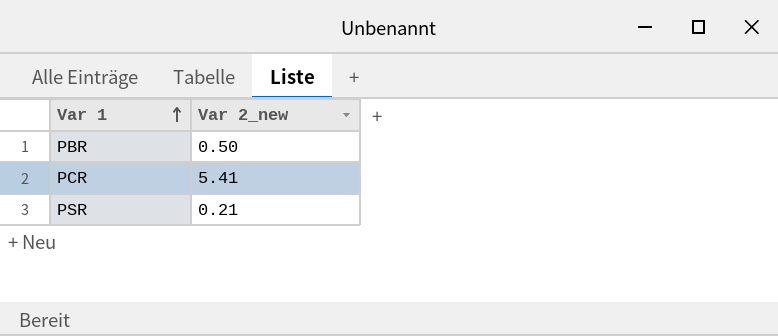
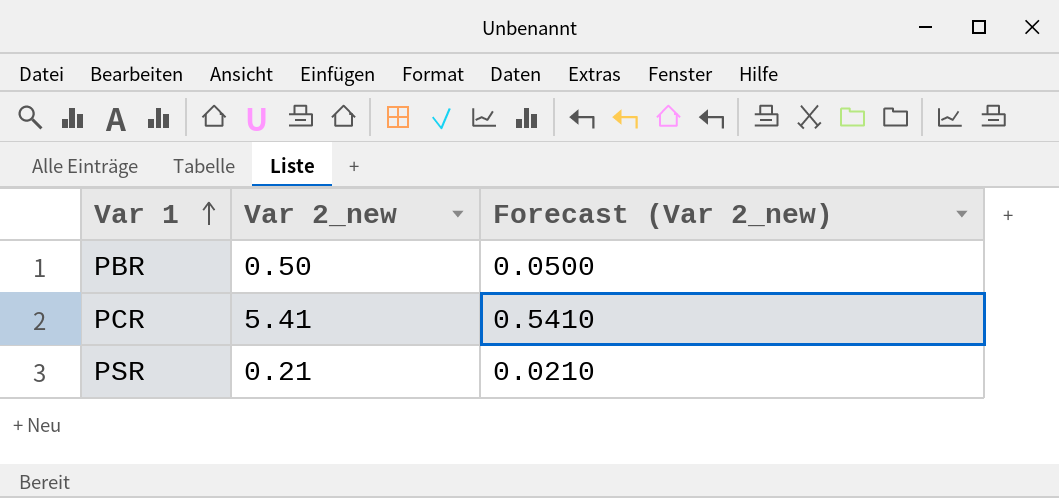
column Forecast (Var 2_new) | formula: none -> [Var 2_new] * 0.1

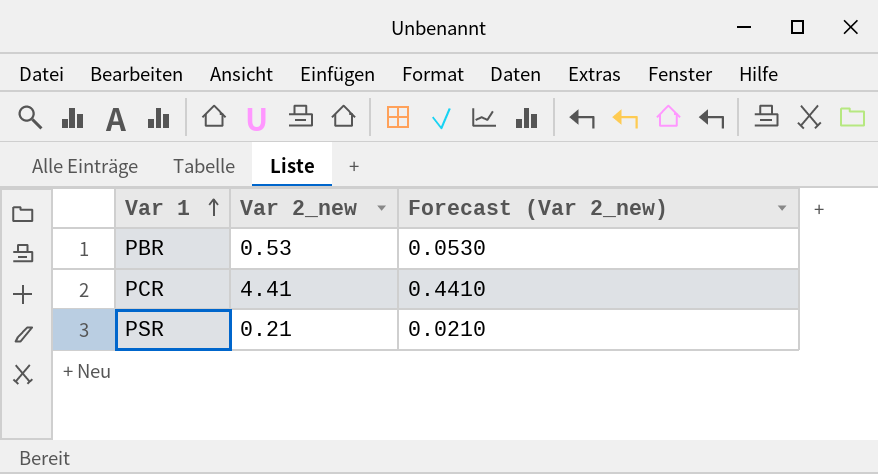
PBR | Var 2_new: 0.50 -> 0.53
PBR | Forecast (Var 2_new): 0.0500 -> 0.0530
PCR | Var 2_new: 5.41 -> 4.41
PCR | Forecast (Var 2_new): 0.5410 -> 0.4410

